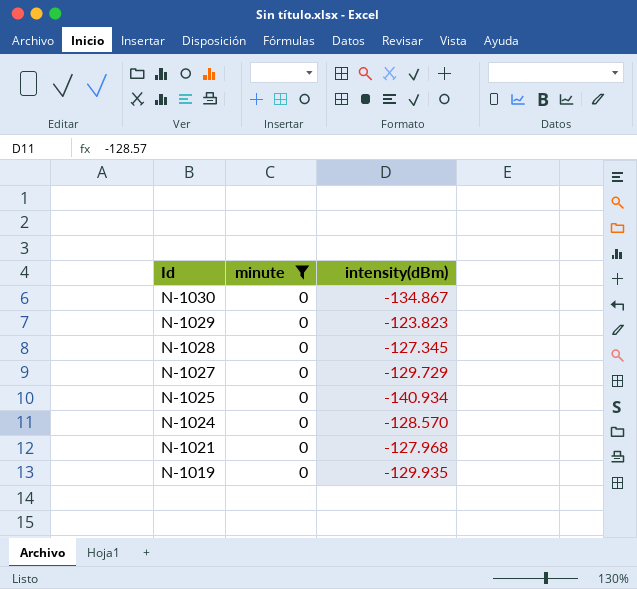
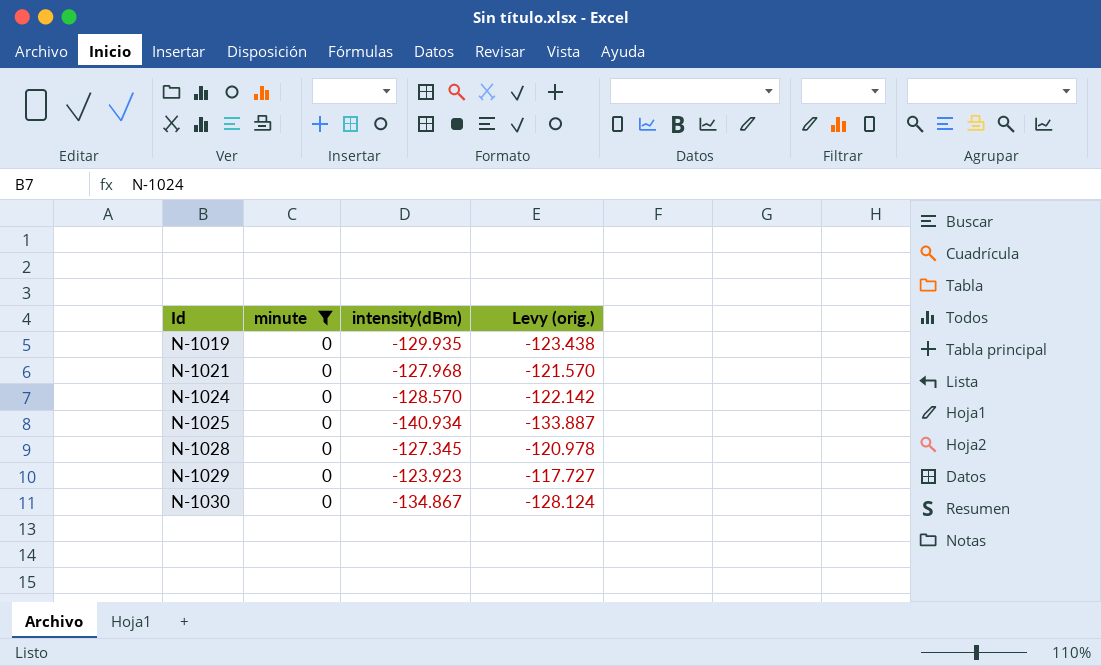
row order: Id descending -> Id ascending
column Levy (orig.) | formula: none -> [intensity(dBm)] * 0.95
row N-1027: 0 | -129.729 -> none
N-1029 | intensity(dBm): -123.823 -> -123.923

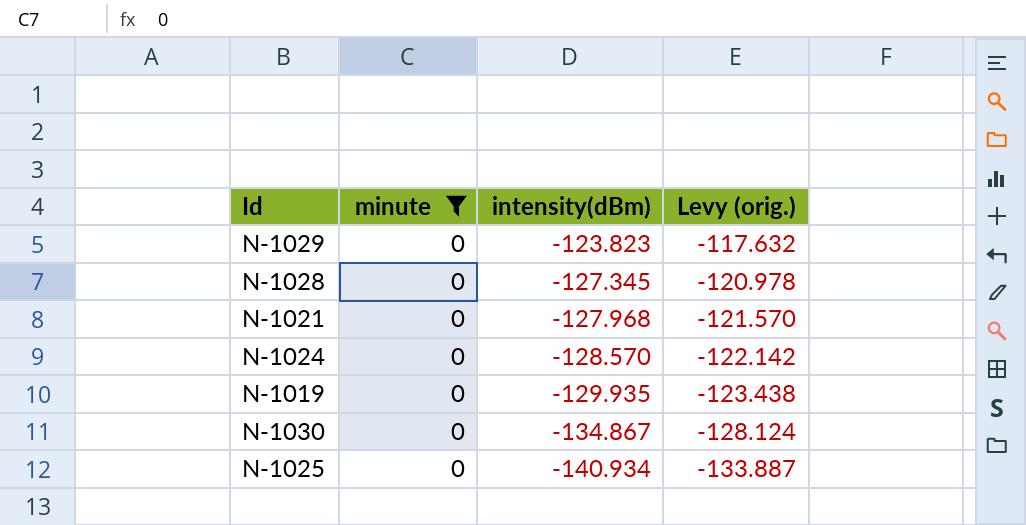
row order: Id ascending -> intensity(dBm) descending
N-1029 | intensity(dBm): -123.923 -> -123.823
N-1029 | Levy (orig.): -117.727 -> -117.632

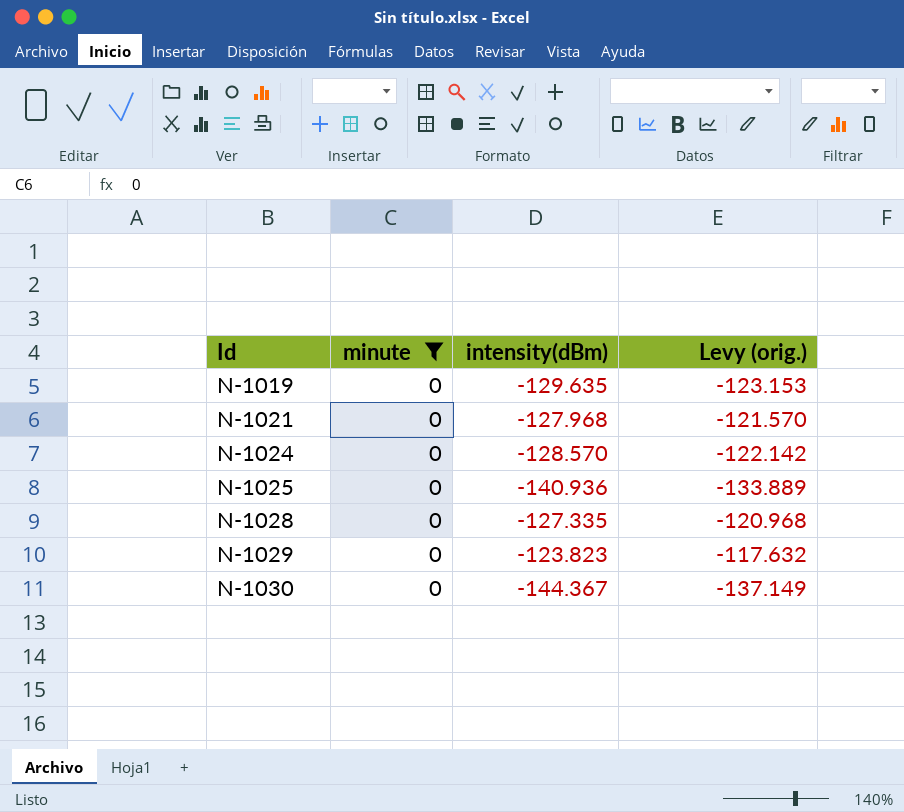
row order: intensity(dBm) descending -> Id ascending
N-1019 | intensity(dBm): -129.935 -> -129.635
N-1019 | Levy (orig.): -123.438 -> -123.153
N-1025 | intensity(dBm): -140.934 -> -140.936
N-1025 | Levy (orig.): -133.887 -> -133.889
N-1028 | intensity(dBm): -127.345 -> -127.335
N-1028 | Levy (orig.): -120.978 -> -120.968
N-1030 | intensity(dBm): -134.867 -> -144.367
N-1030 | Levy (orig.): -128.124 -> -137.149

